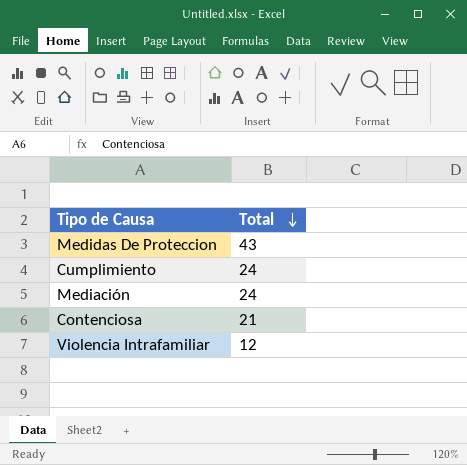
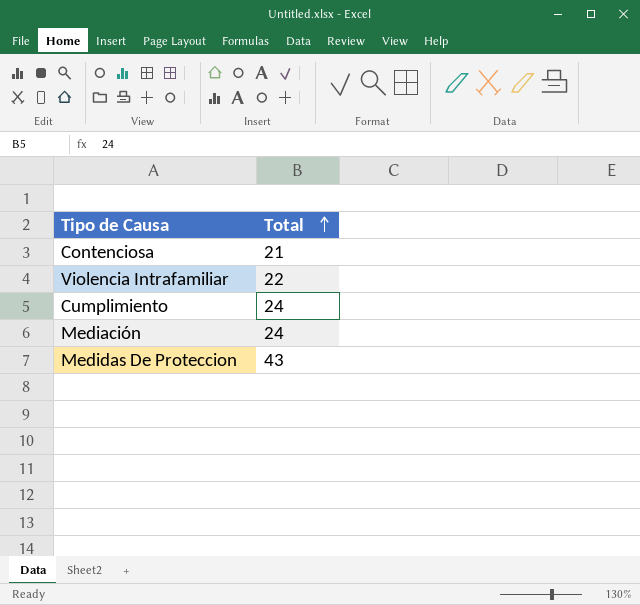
row order: Total descending -> Total ascending
Violencia Intrafamiliar | Total: 12 -> 22

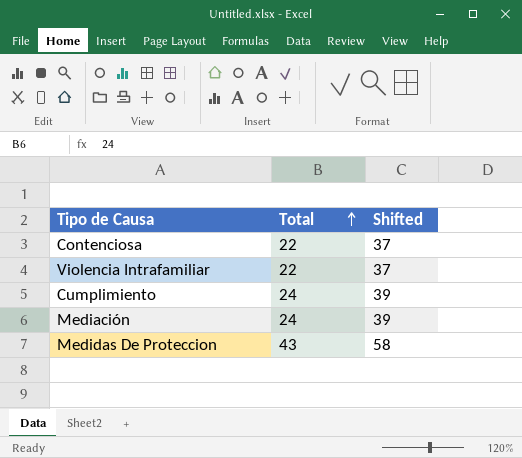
column Shifted | formula: none -> [Total] + 15
Contenciosa | Total: 21 -> 22

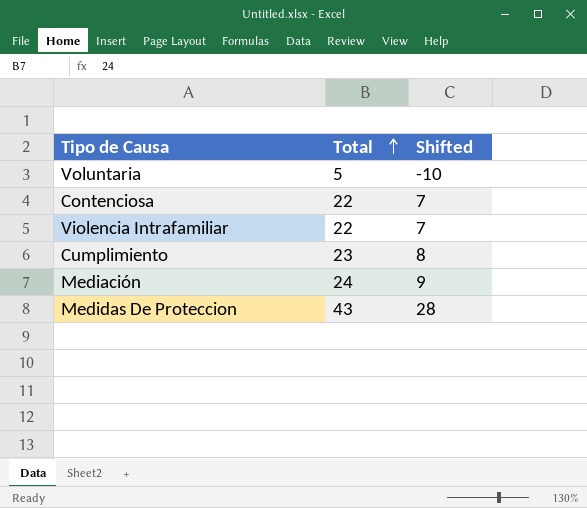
column Shifted | formula: [Total] + 15 -> [Total] - 15
row Voluntaria: none -> 5 | -10
Cumplimiento | Total: 24 -> 23

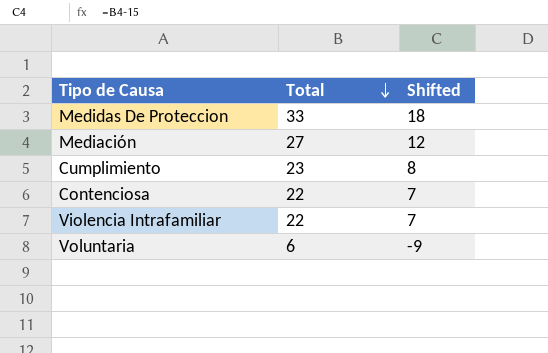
row order: Total ascending -> Total descending
Medidas De Proteccion | Total: 43 -> 33
Medidas De Proteccion | Shifted: 28 -> 18
Mediación | Total: 24 -> 27
Mediación | Shifted: 9 -> 12
Voluntaria | Total: 5 -> 6
Voluntaria | Shifted: -10 -> -9

